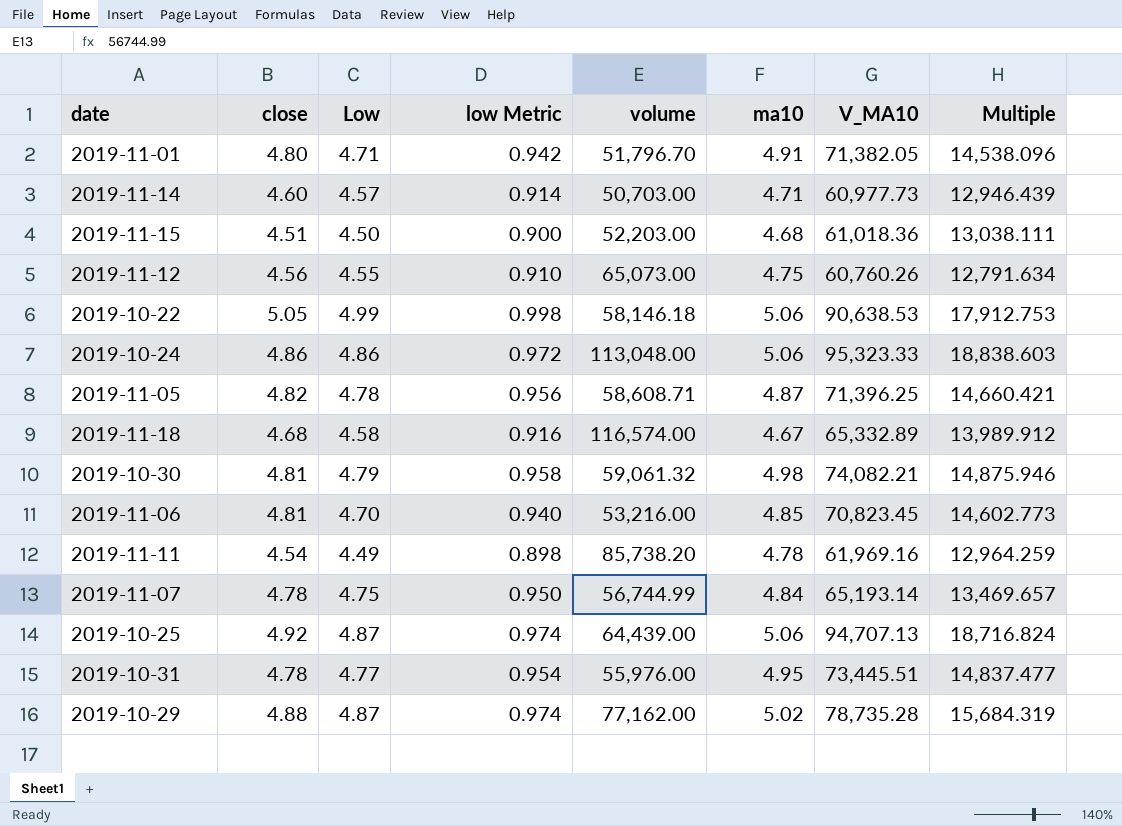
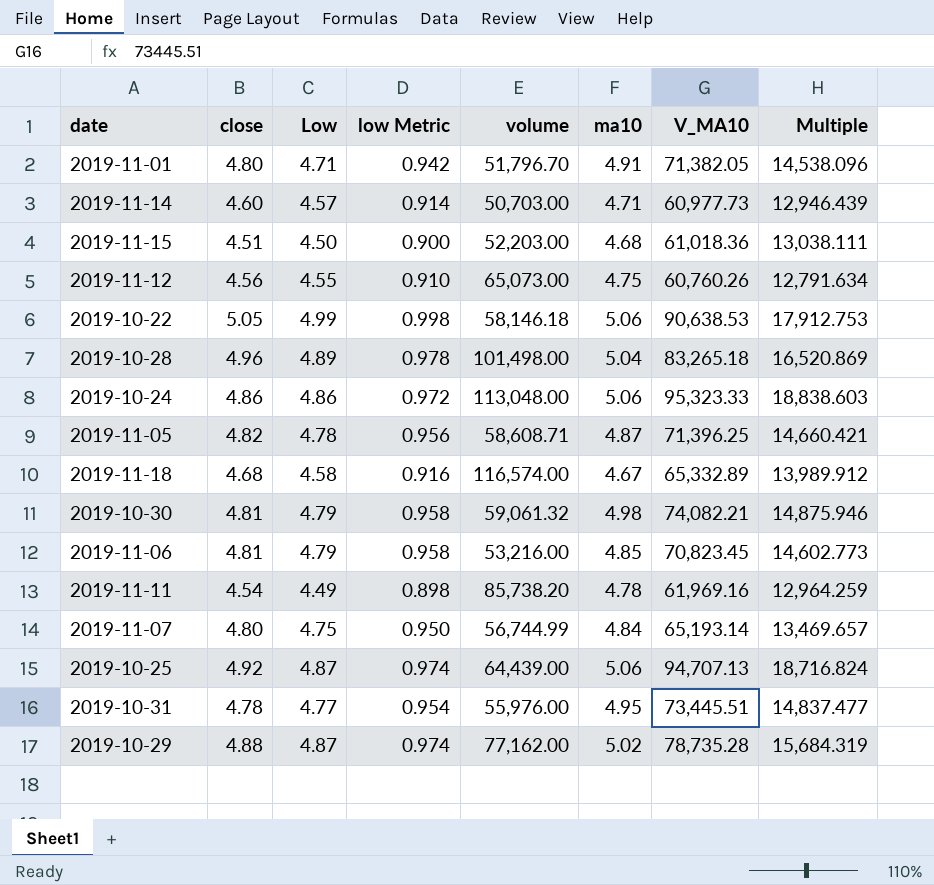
row 2019-10-28: none -> 4.96 | 4.89 | 0.978 | 101,498.00 | 5.04 | 83,265.18 | 16,520.869
2019-11-06 | Low: 4.70 -> 4.79
2019-11-06 | low Metric: 0.940 -> 0.958
2019-11-07 | close: 4.78 -> 4.80

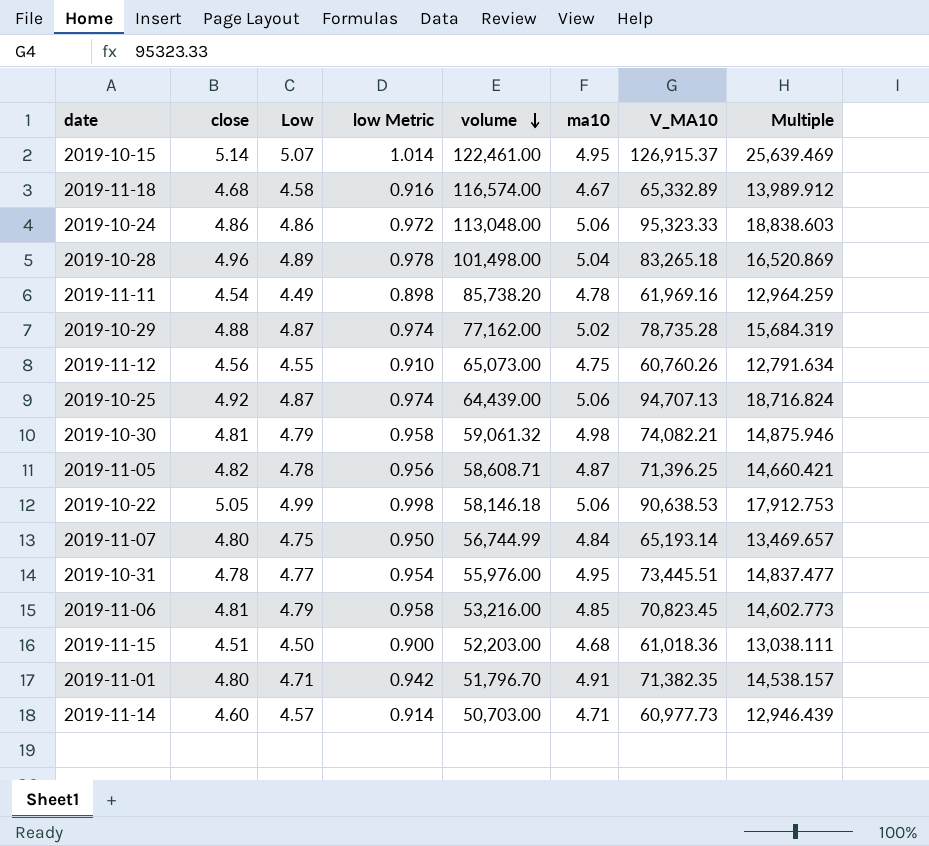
row order: none -> volume descending
row 2019-10-15: none -> 5.14 | 5.07 | 1.014 | 122,461.00 | 4.95 | 126,915.37 | 25,639.469
2019-11-01 | V_MA10: 71,382.05 -> 71,382.35
2019-11-01 | Multiple: 14,538.096 -> 14,538.157

